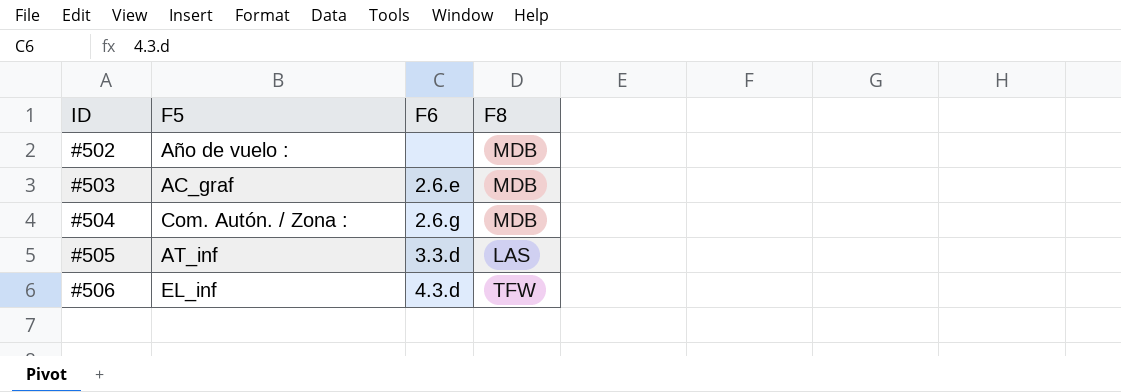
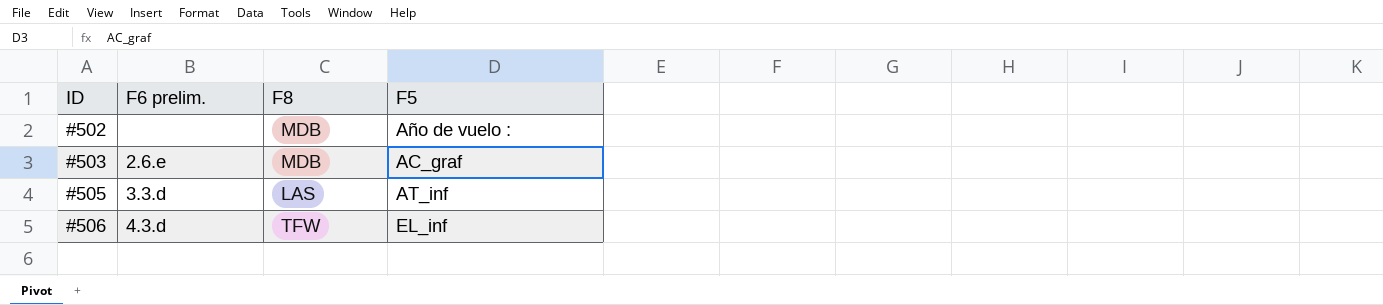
column name: F6 -> F6 prelim.
column F5 | position: 2 -> 4
row #504: Com. Autón. / Zona : | 2.6.g | MDB -> none

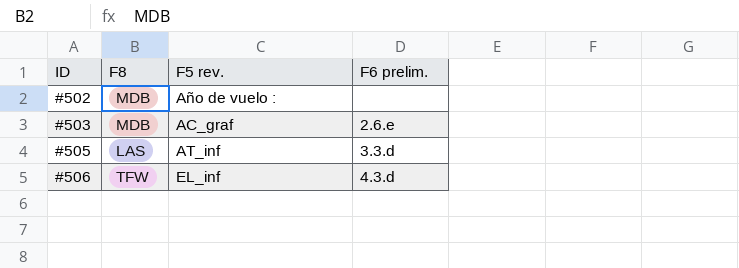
column name: F5 -> F5 rev.
column F6 prelim. | position: 2 -> 4

